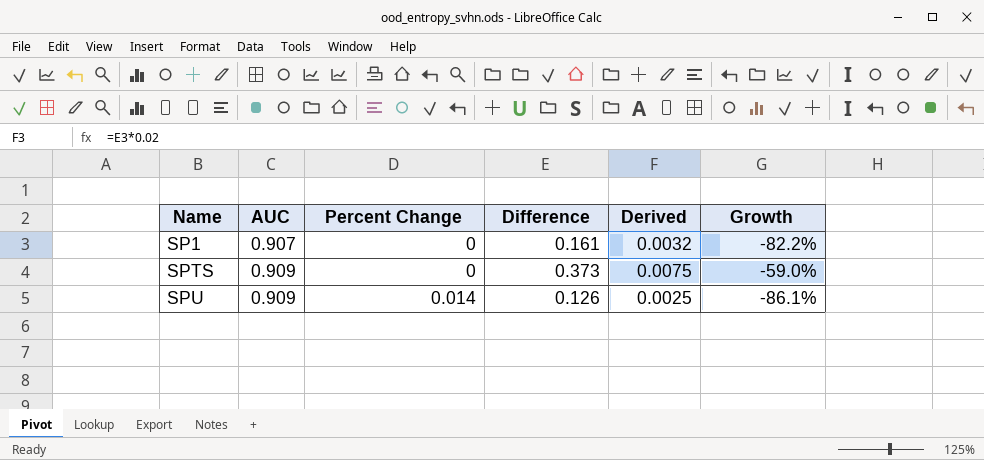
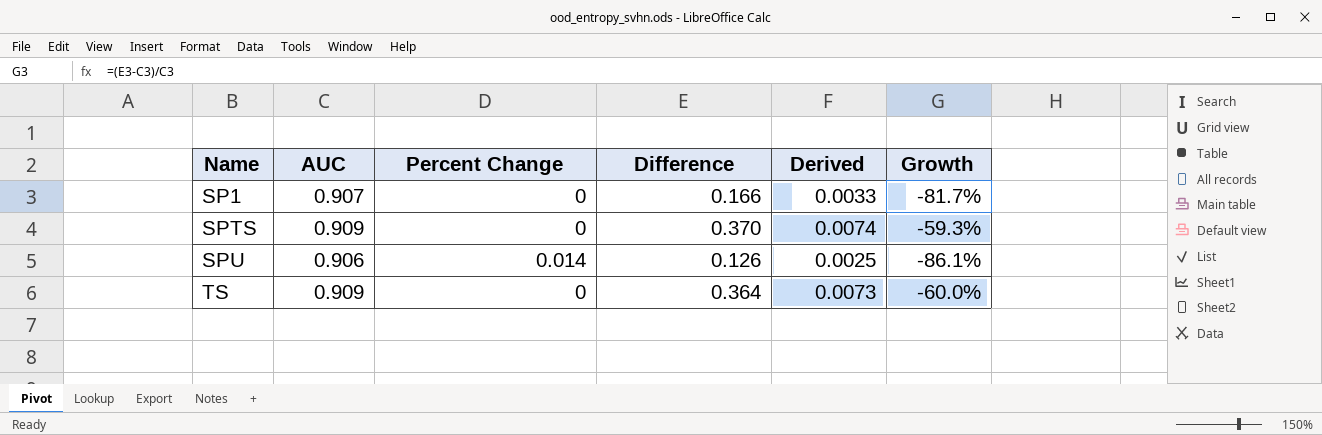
SP1 | Difference: 0.161 -> 0.166
SP1 | Derived: 0.0032 -> 0.0033
SP1 | Growth: -82.2% -> -81.7%
SPTS | Difference: 0.373 -> 0.370
SPTS | Derived: 0.0075 -> 0.0074
SPTS | Growth: -59.0% -> -59.3%
SPU | AUC: 0.909 -> 0.906
row TS: none -> 0.909 | 0 | 0.364 | 0.0073 | -60.0%

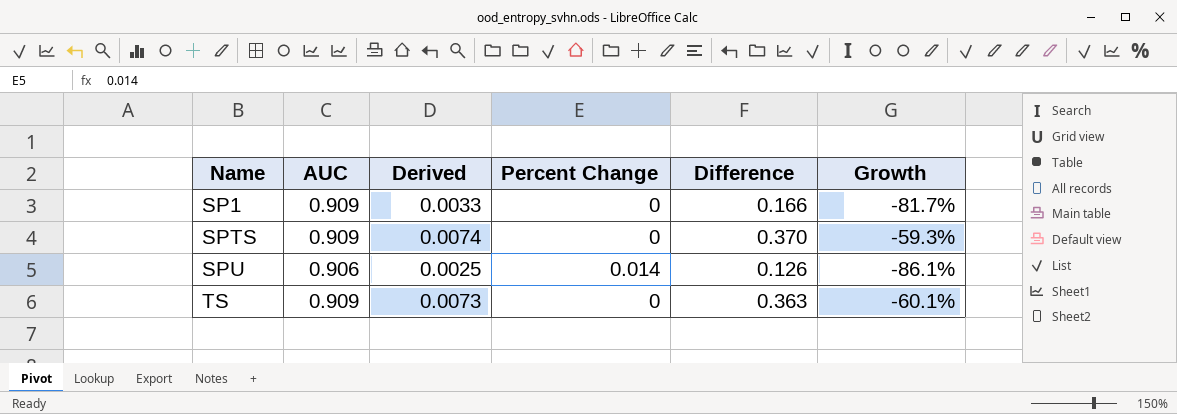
column Derived | position: 5 -> 3
SP1 | AUC: 0.907 -> 0.909
TS | Difference: 0.364 -> 0.363
TS | Growth: -60.0% -> -60.1%

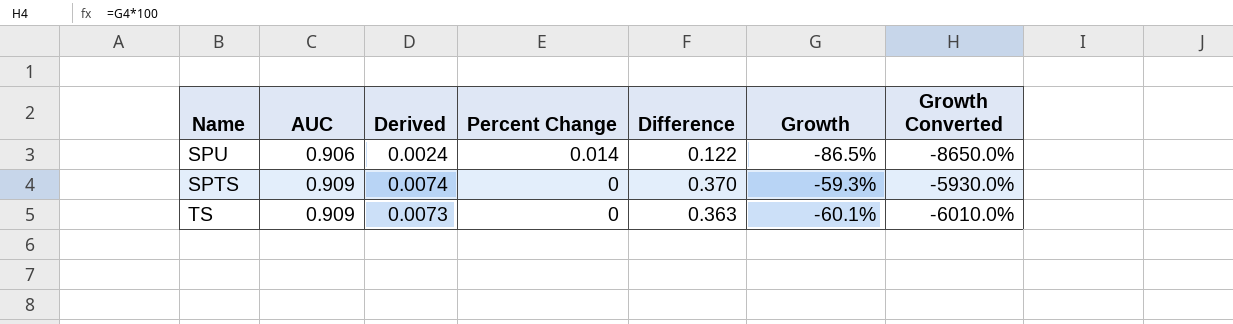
row order: Name ascending -> AUC ascending
column Growth Converted | formula: none -> [Growth] * 100
row SP1: 0.909 | 0.0033 | 0 | 0.166 | -81.7% -> none
SPU | Derived: 0.0025 -> 0.0024
SPU | Difference: 0.126 -> 0.122
SPU | Growth: -86.1% -> -86.5%

